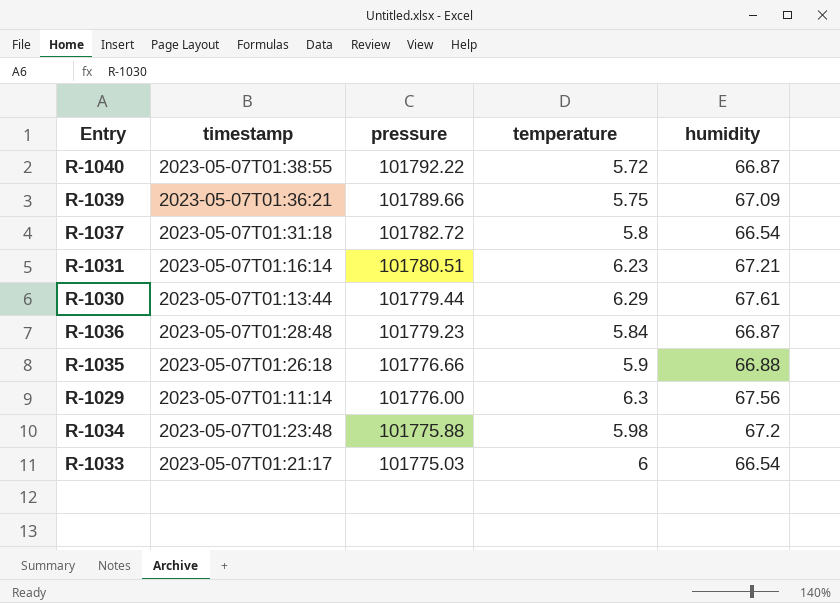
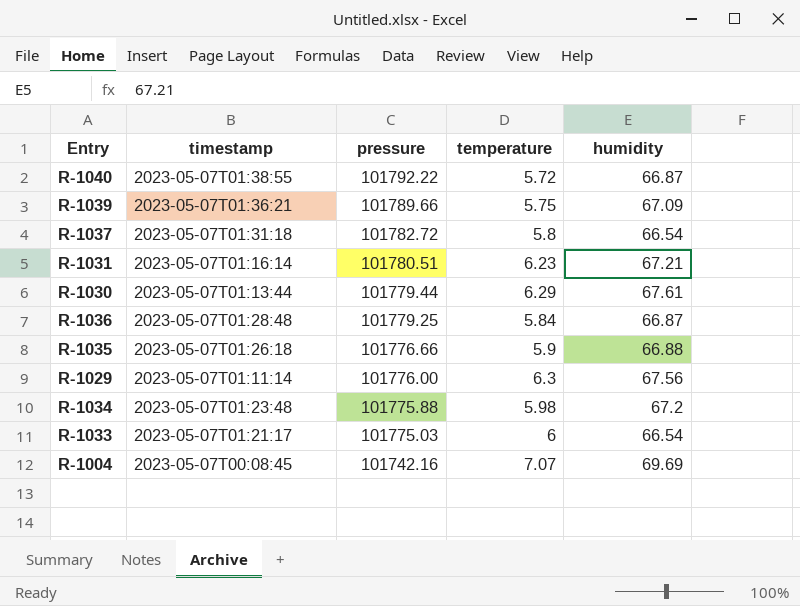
R-1036 | pressure: 101779.23 -> 101779.25
row R-1004: none -> 2023-05-07T00:08:45 | 101742.16 | 7.07 | 69.69

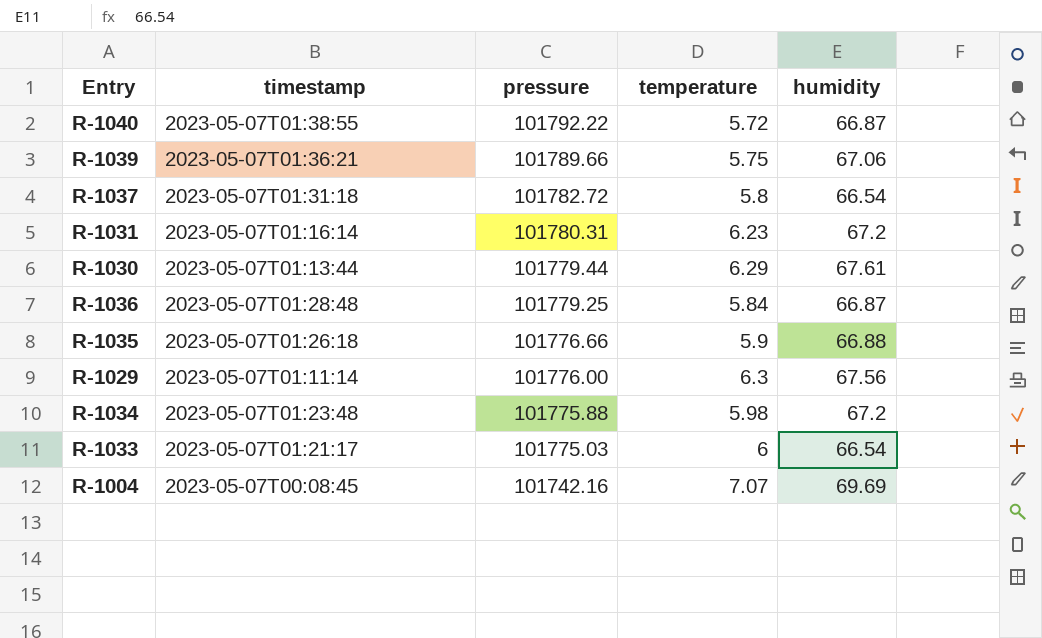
R-1039 | humidity: 67.09 -> 67.06
R-1031 | pressure: 101780.51 -> 101780.31
R-1031 | humidity: 67.21 -> 67.2

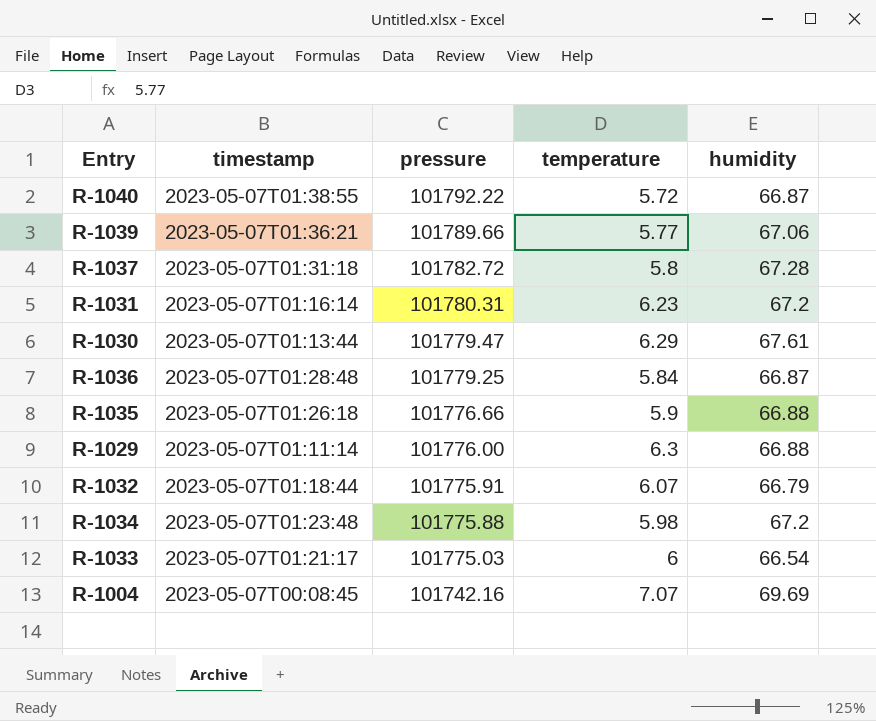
R-1039 | temperature: 5.75 -> 5.77
R-1037 | humidity: 66.54 -> 67.28
R-1030 | pressure: 101779.44 -> 101779.47
R-1029 | humidity: 67.56 -> 66.88
row R-1032: none -> 2023-05-07T01:18:44 | 101775.91 | 6.07 | 66.79

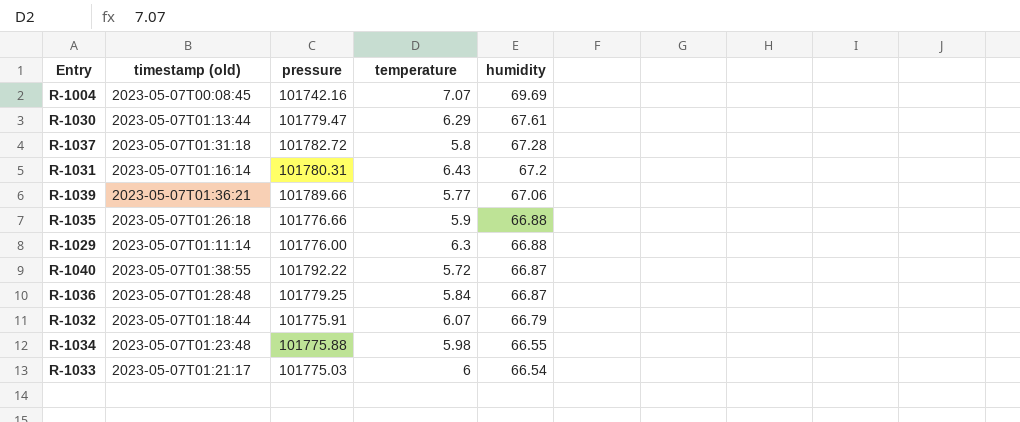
row order: pressure descending -> humidity descending
column name: timestamp -> timestamp (old)
R-1031 | temperature: 6.23 -> 6.43
R-1034 | humidity: 67.2 -> 66.55

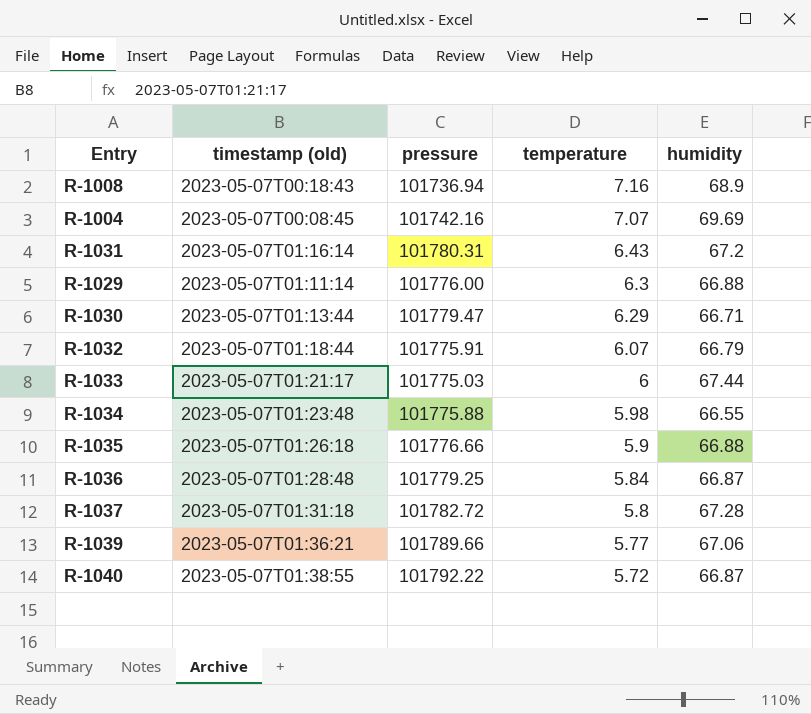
row order: humidity descending -> temperature descending
row R-1008: none -> 2023-05-07T00:18:43 | 101736.94 | 7.16 | 68.9
R-1030 | humidity: 67.61 -> 66.71
R-1033 | humidity: 66.54 -> 67.44

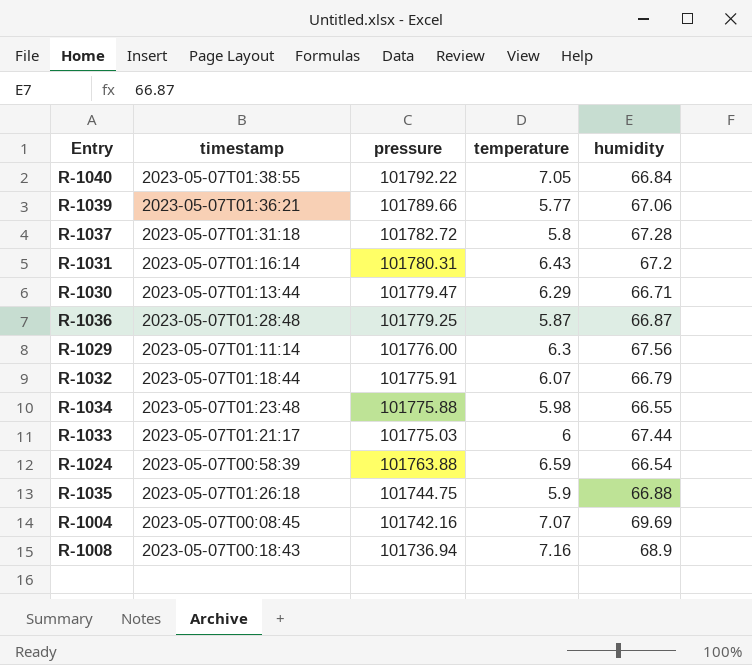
row order: temperature descending -> pressure descending
column name: timestamp (old) -> timestamp
R-1040 | temperature: 5.72 -> 7.05
R-1040 | humidity: 66.87 -> 66.84
R-1036 | temperature: 5.84 -> 5.87
R-1029 | humidity: 66.88 -> 67.56
row R-1024: none -> 2023-05-07T00:58:39 | 101763.88 | 6.59 | 66.54
R-1035 | pressure: 101776.66 -> 101744.75

